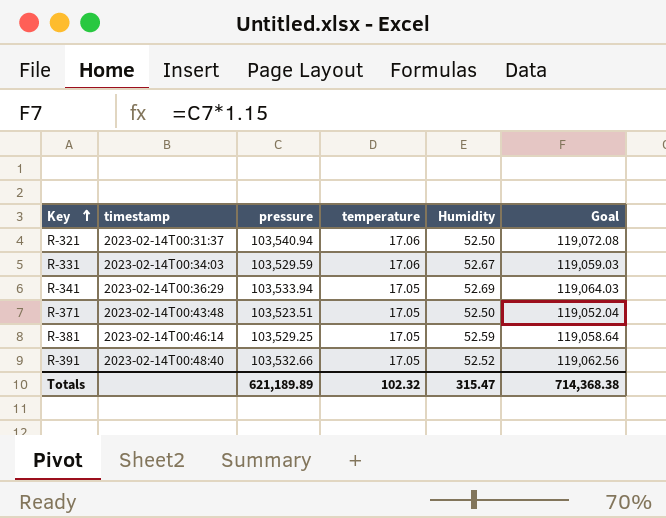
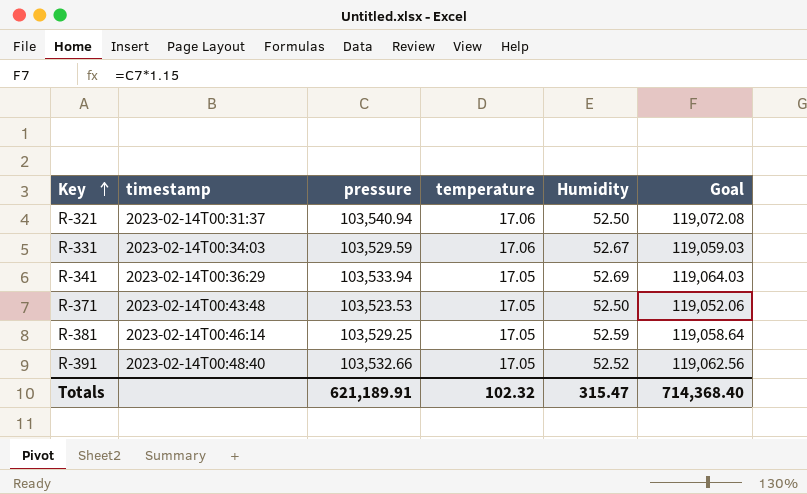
R-371 | pressure: 103,523.51 -> 103,523.53
R-371 | Goal: 119,052.04 -> 119,052.06
Totals | pressure: 621,189.89 -> 621,189.91
Totals | Goal: 714,368.38 -> 714,368.40

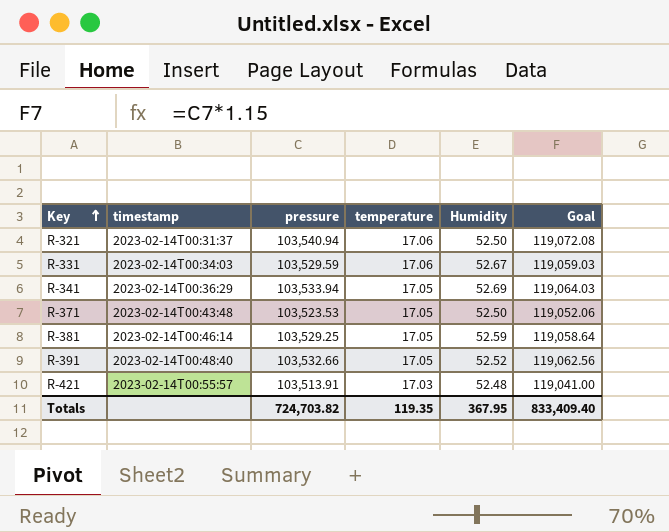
row R-421: none -> 2023-02-14T00:55:57 | 103,513.91 | 17.03 | 52.48 | 119,041.00
Totals | pressure: 621,189.91 -> 724,703.82
Totals | temperature: 102.32 -> 119.35
Totals | Humidity: 315.47 -> 367.95
Totals | Goal: 714,368.40 -> 833,409.40

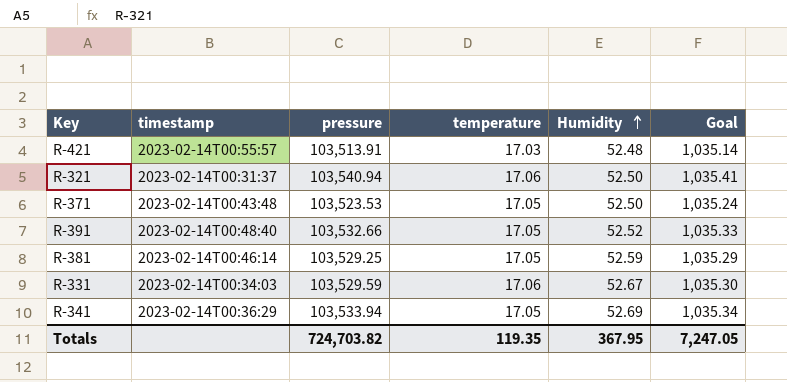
row order: Key ascending -> Humidity ascending
column Goal | formula: [pressure] * 1.15 -> [pressure] * 0.01
Totals | Goal: 833,409.40 -> 7,247.05

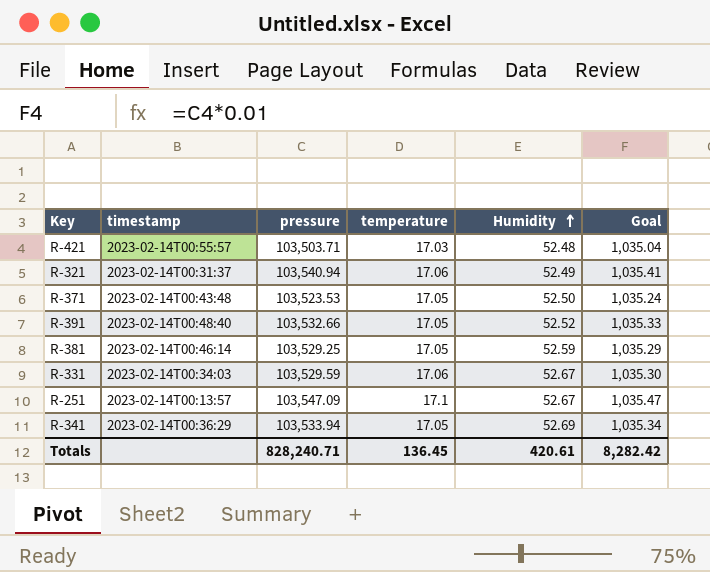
R-421 | pressure: 103,513.91 -> 103,503.71
R-421 | Goal: 1,035.14 -> 1,035.04
R-321 | Humidity: 52.50 -> 52.49
row R-251: none -> 2023-02-14T00:13:57 | 103,547.09 | 17.1 | 52.67 | 1,035.47
Totals | pressure: 724,703.82 -> 828,240.71
Totals | temperature: 119.35 -> 136.45
Totals | Humidity: 367.95 -> 420.61
Totals | Goal: 7,247.05 -> 8,282.42

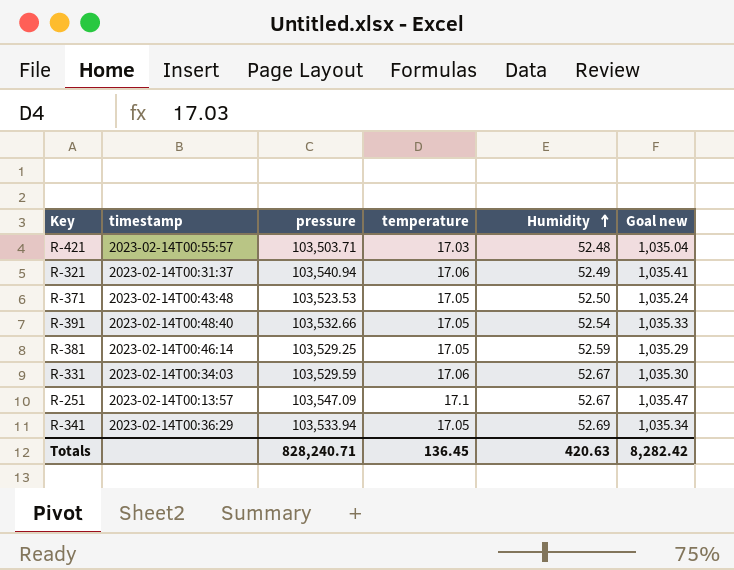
column name: Goal -> Goal new
R-391 | Humidity: 52.52 -> 52.54
Totals | Humidity: 420.61 -> 420.63

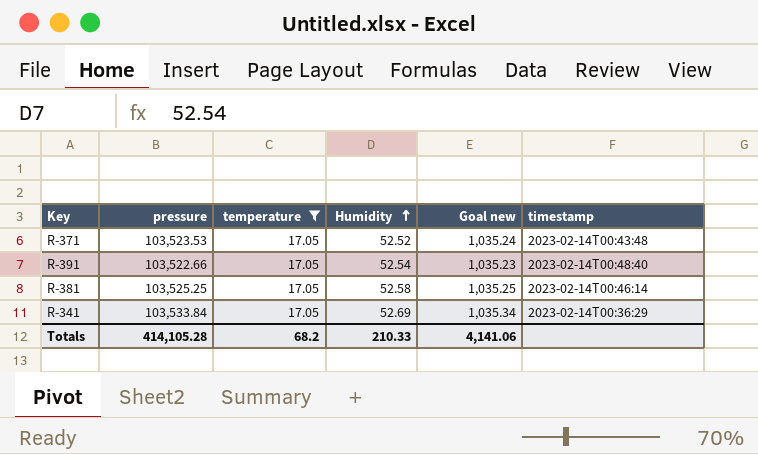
filter: none -> temperature = 17.05
column timestamp | position: 2 -> 6
R-371 | Humidity: 52.50 -> 52.52
R-391 | pressure: 103,532.66 -> 103,522.66
R-391 | Goal new: 1,035.33 -> 1,035.23
R-381 | pressure: 103,529.25 -> 103,525.25
R-381 | Humidity: 52.59 -> 52.58
R-381 | Goal new: 1,035.29 -> 1,035.25
R-341 | pressure: 103,533.94 -> 103,533.84
Totals | pressure: 828,240.71 -> 414,105.28
Totals | temperature: 136.45 -> 68.2
Totals | Humidity: 420.63 -> 210.33
Totals | Goal new: 8,282.42 -> 4,141.06

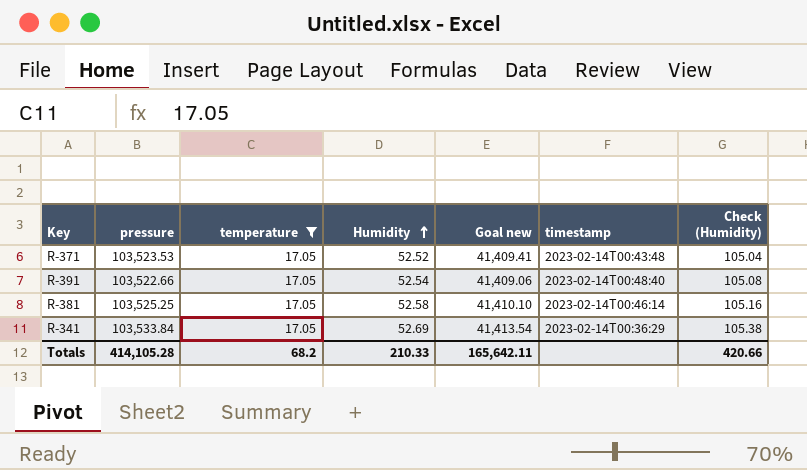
column Goal new | formula: [pressure] * 0.01 -> [pressure] * 0.4
column Check (Humidity) | formula: none -> [Humidity] * 2
Totals | Goal new: 4,141.06 -> 165,642.11

